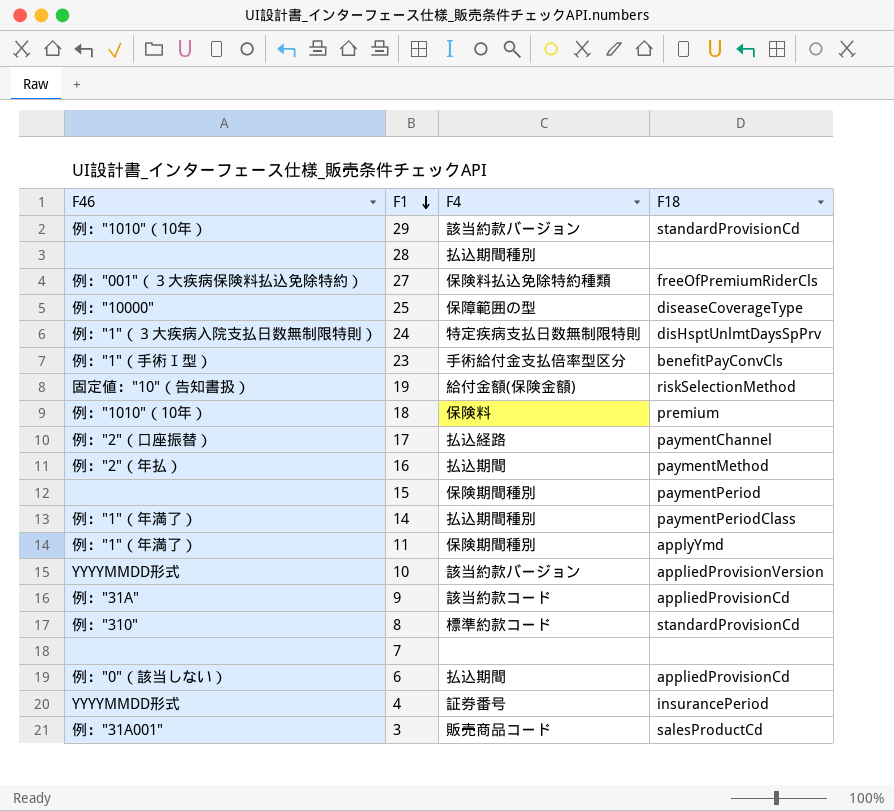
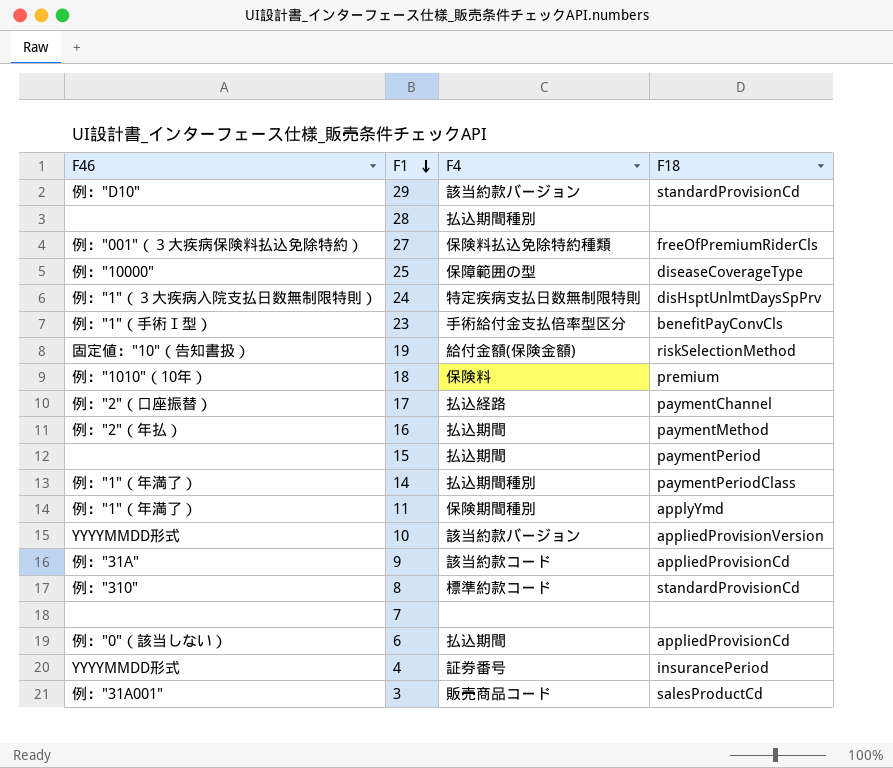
29 | F46: 例："1010"（10年） -> 例："D10"
15 | F4: 保険期間種別 -> 払込期間

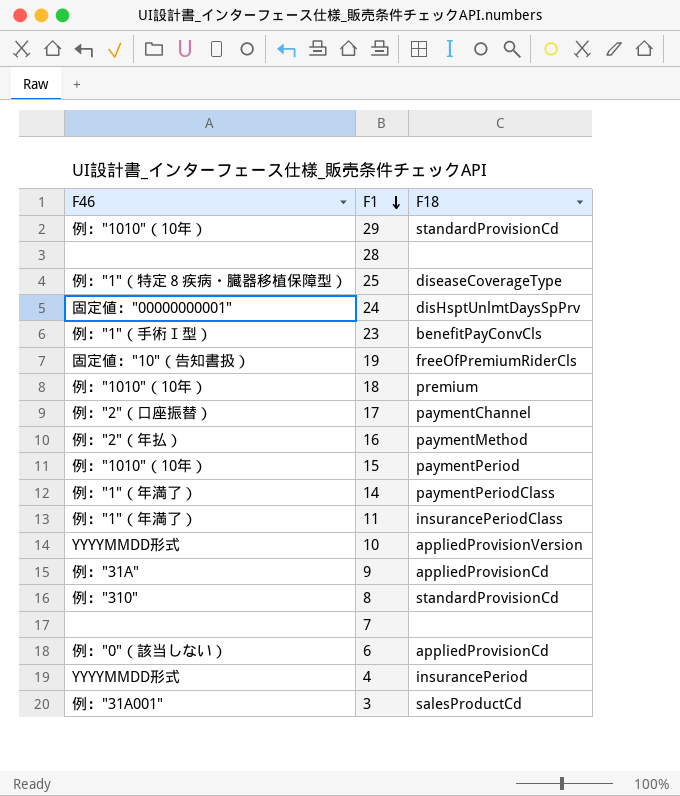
column F4 | position: 3 -> none
row 27: 例："001"（３大疾病保険料払込免除特約） | 保険料払込免除特約種類 | freeOfPremiumRiderCls -> none
29 | F46: 例："D10" -> 例："1010"（10年）
25 | F46: 例："10000" -> 例："1"（特定８疾病・臓器移植保障型）
24 | F46: 例："1"（３大疾病入院支払日数無制限特則） -> 固定値："00000000001"
19 | F18: riskSelectionMethod -> freeOfPremiumRiderCls
15 | F46: none -> 例："1010"（10年）
11 | F18: applyYmd -> insurancePeriodClass

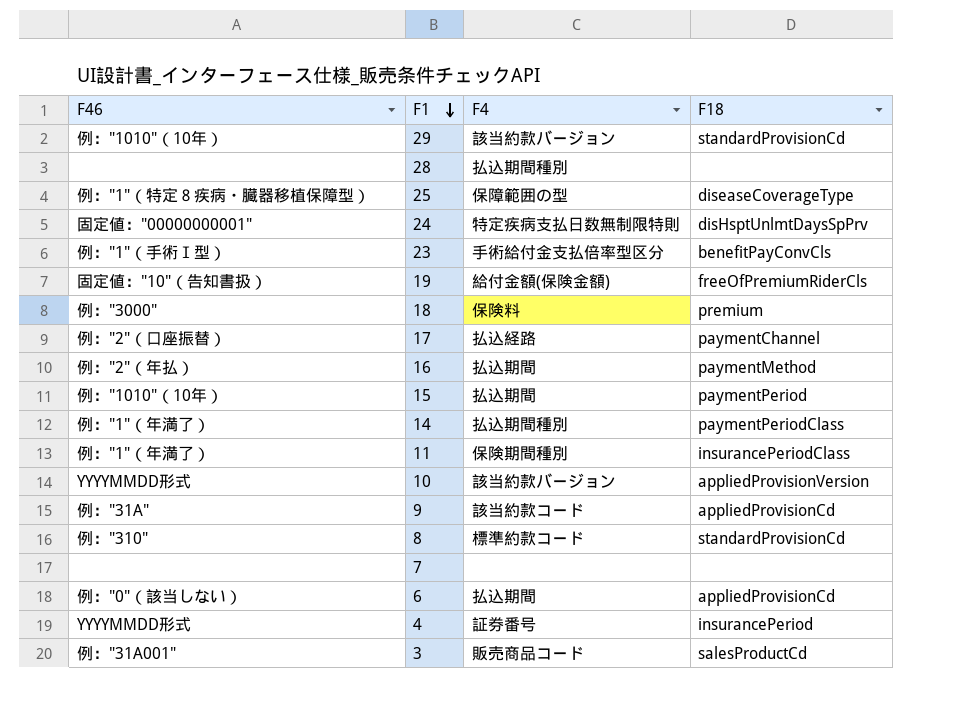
column F4 | position: none -> 3
18 | F46: 例："1010"（10年） -> 例："3000"

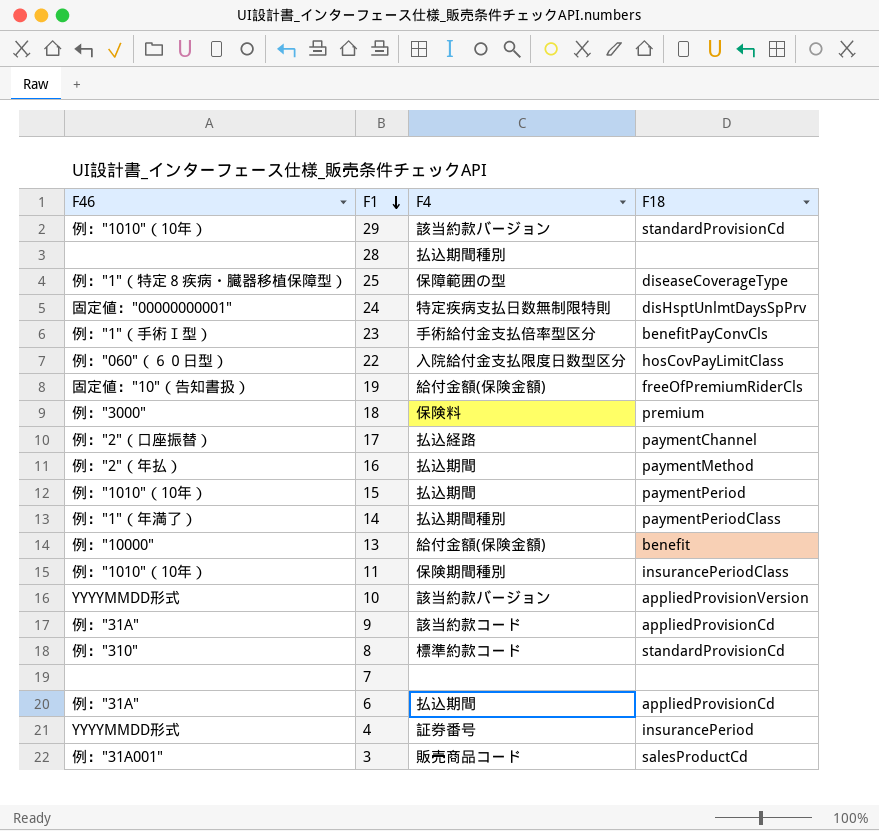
row 22: none -> 例："060"（６０日型） | 入院給付金支払限度日数型区分 | hosCovPayLimitClass
row 13: none -> 例："10000" | 給付金額(保険金額) | benefit
11 | F46: 例："1"（年満了） -> 例："1010"（10年）
6 | F46: 例："0"（該当しない） -> 例："31A"

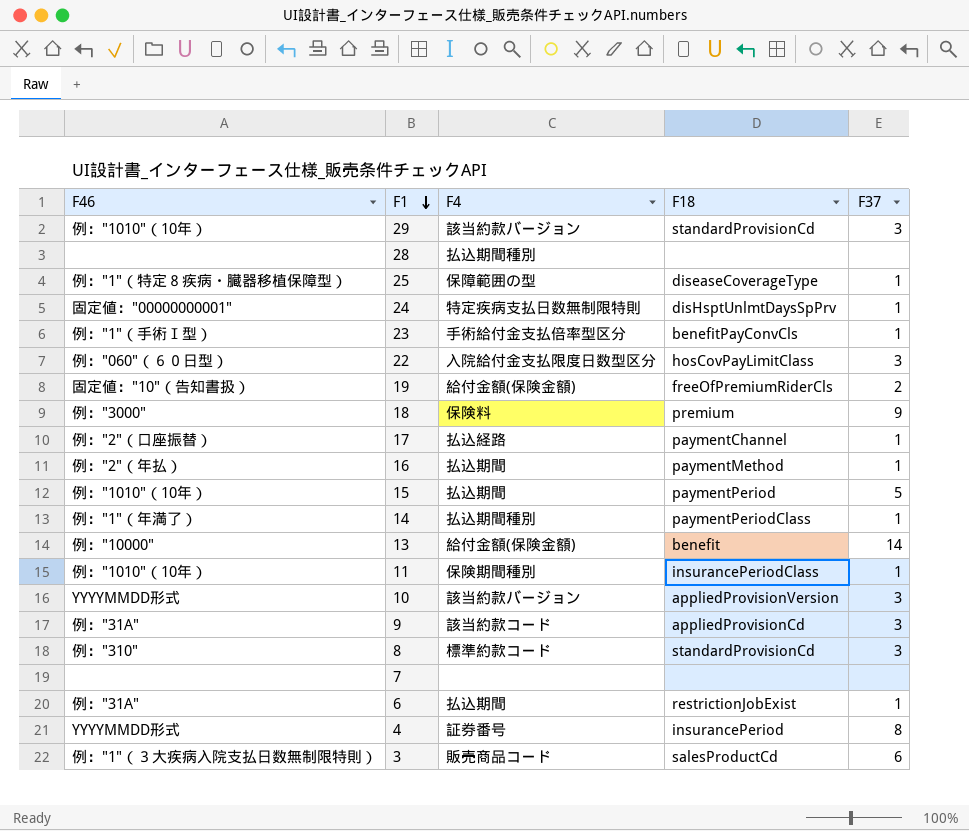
column F37 | position: none -> 5
6 | F18: appliedProvisionCd -> restrictionJobExist
3 | F46: 例："31A001" -> 例："1"（３大疾病入院支払日数無制限特則）

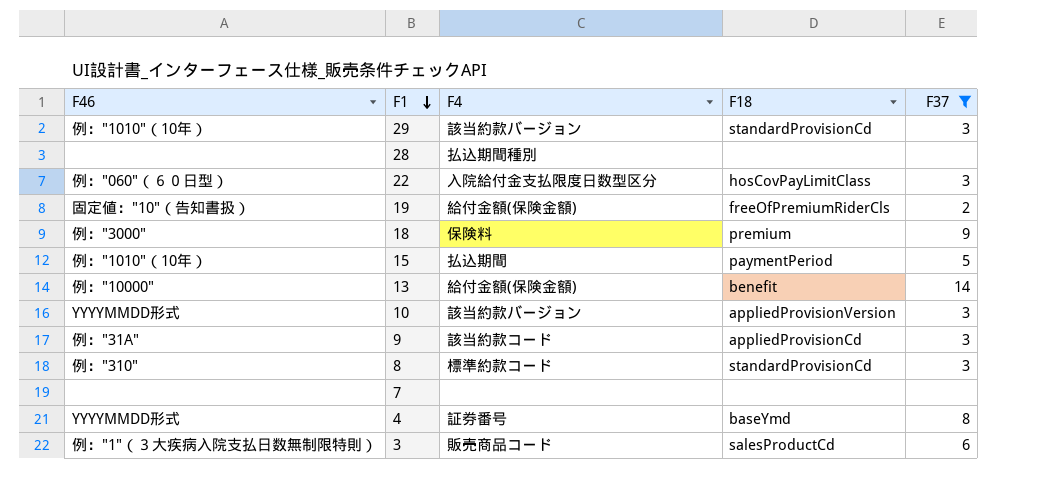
filter: none -> F37 != 1
4 | F18: insurancePeriod -> baseYmd

